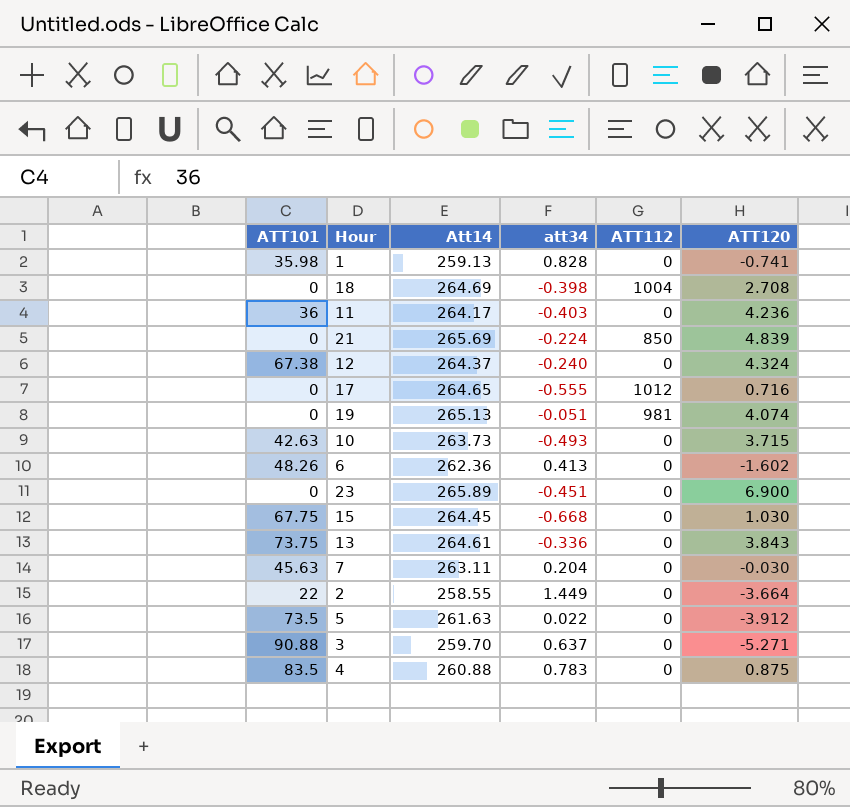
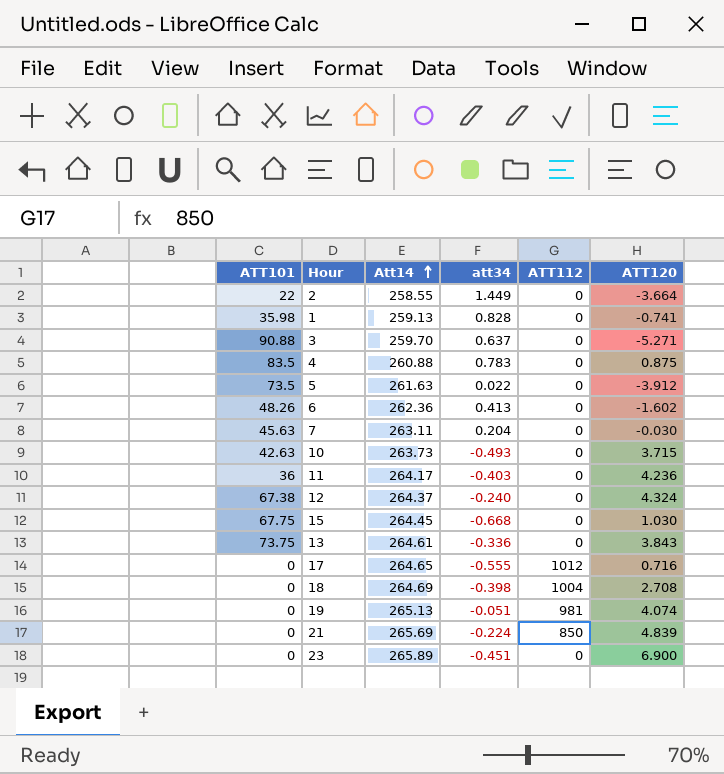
row order: none -> Att14 ascending

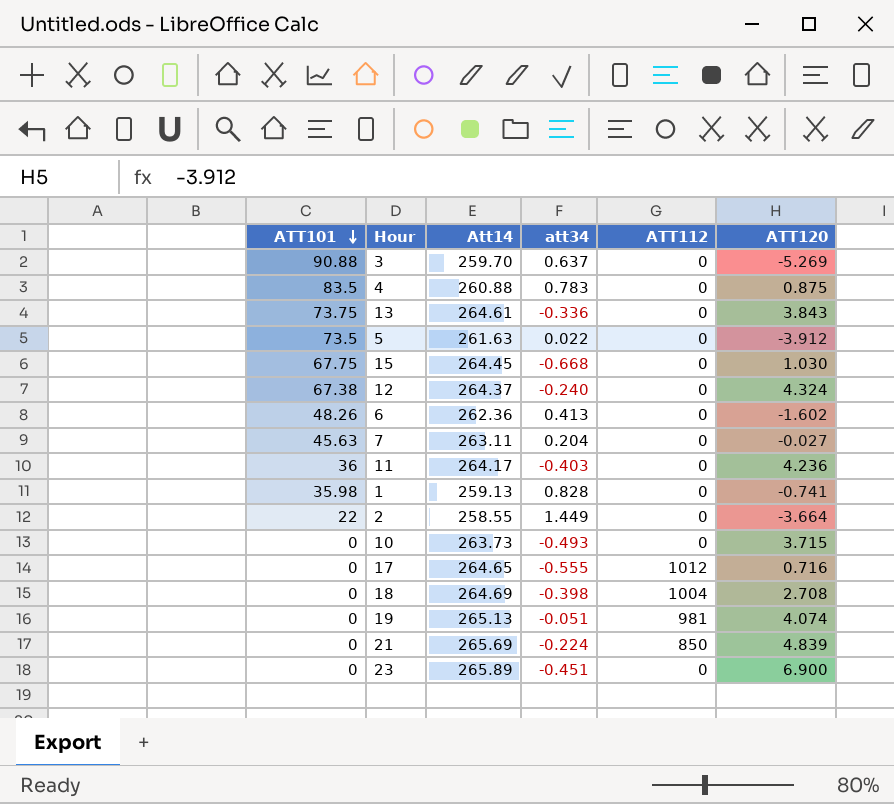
row order: Att14 ascending -> ATT101 descending
3 | ATT120: -5.271 -> -5.269
7 | ATT120: -0.030 -> -0.027
10 | ATT101: 42.63 -> 0

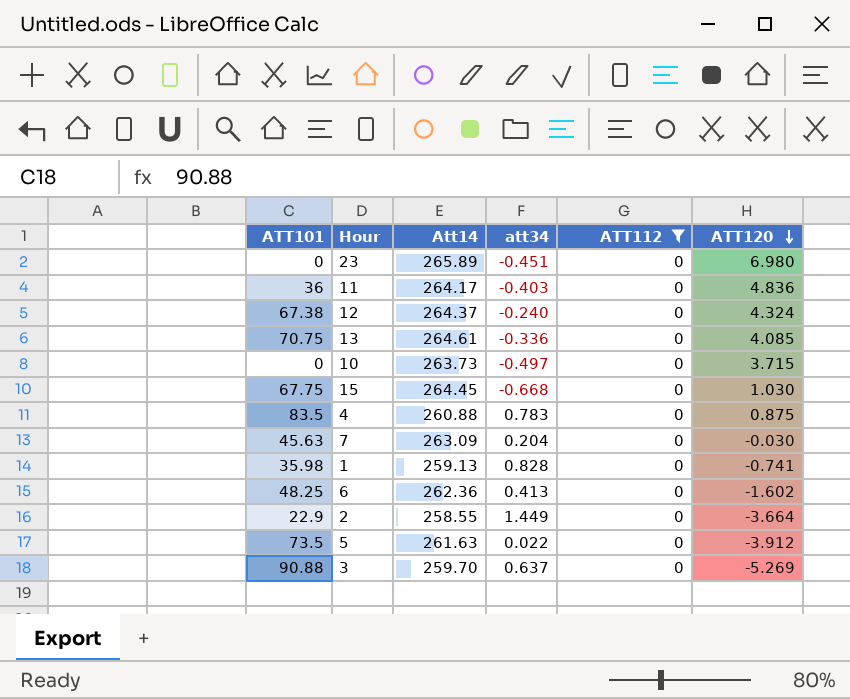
filter: none -> ATT112 = 0
row order: ATT101 descending -> ATT120 descending
23 | ATT120: 6.900 -> 6.980
11 | ATT120: 4.236 -> 4.836
13 | ATT101: 73.75 -> 70.75
13 | ATT120: 3.843 -> 4.085
10 | att34: -0.493 -> -0.497
7 | Att14: 263.11 -> 263.09
7 | ATT120: -0.027 -> -0.030
6 | ATT101: 48.26 -> 48.25
2 | ATT101: 22 -> 22.9

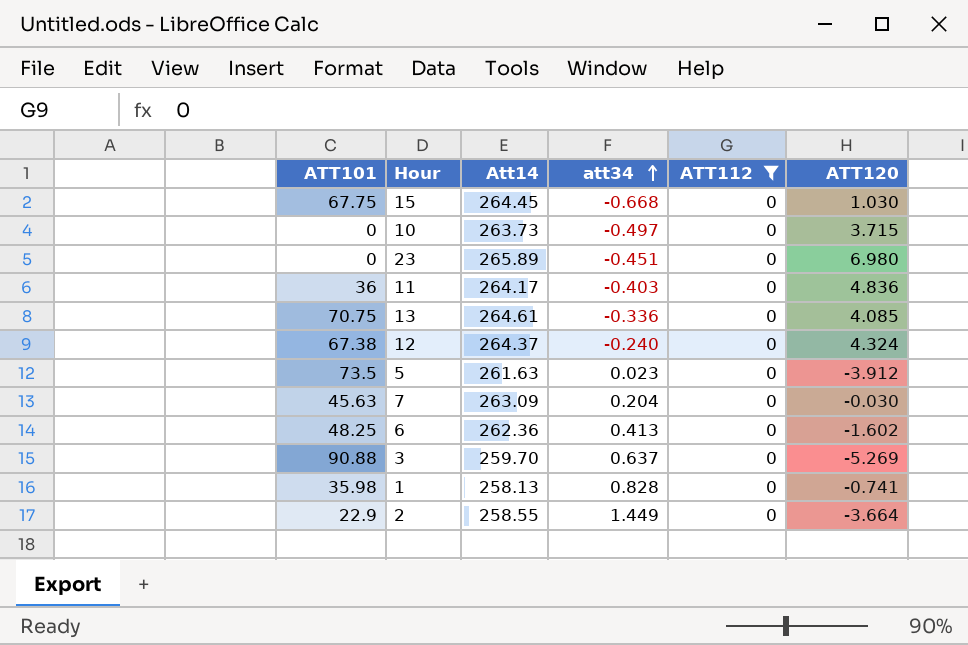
row order: ATT120 descending -> att34 ascending
row 4: 83.5 | 260.88 | 0.783 | 0 | 0.875 -> none
5 | att34: 0.022 -> 0.023
1 | Att14: 259.13 -> 258.13

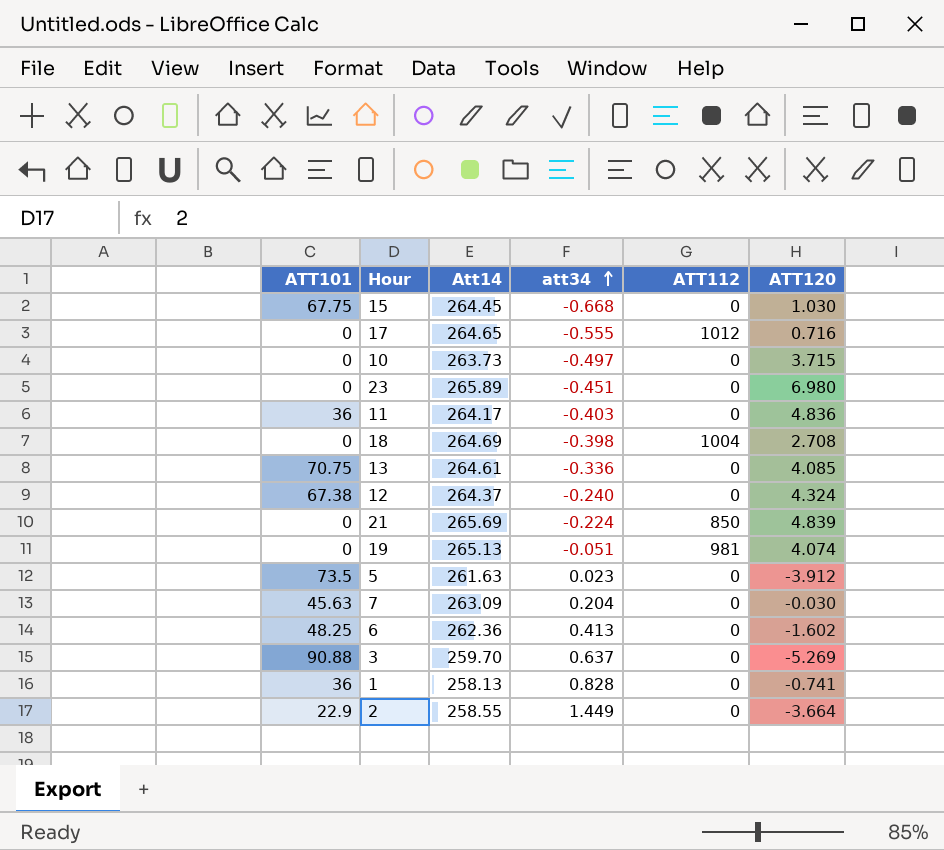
filter: ATT112 = 0 -> none
1 | ATT101: 35.98 -> 36

